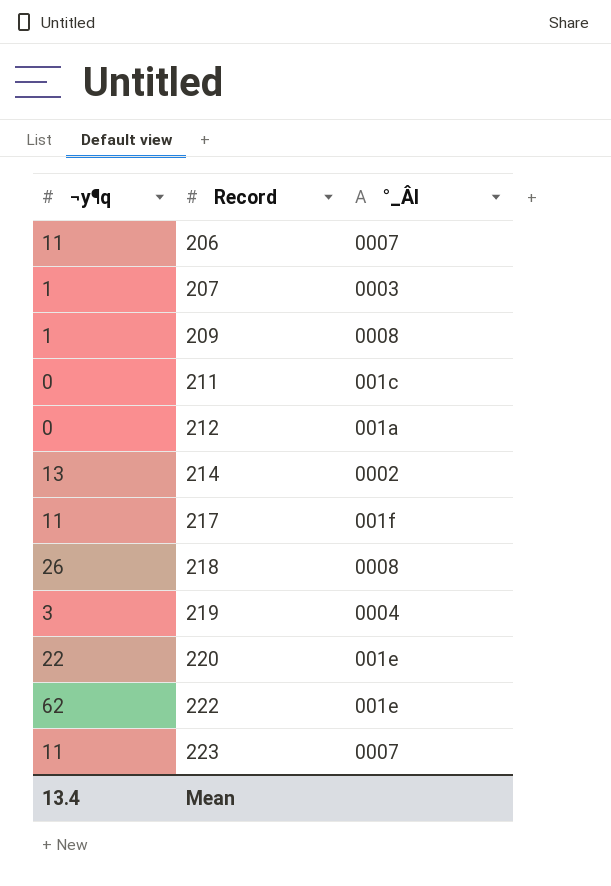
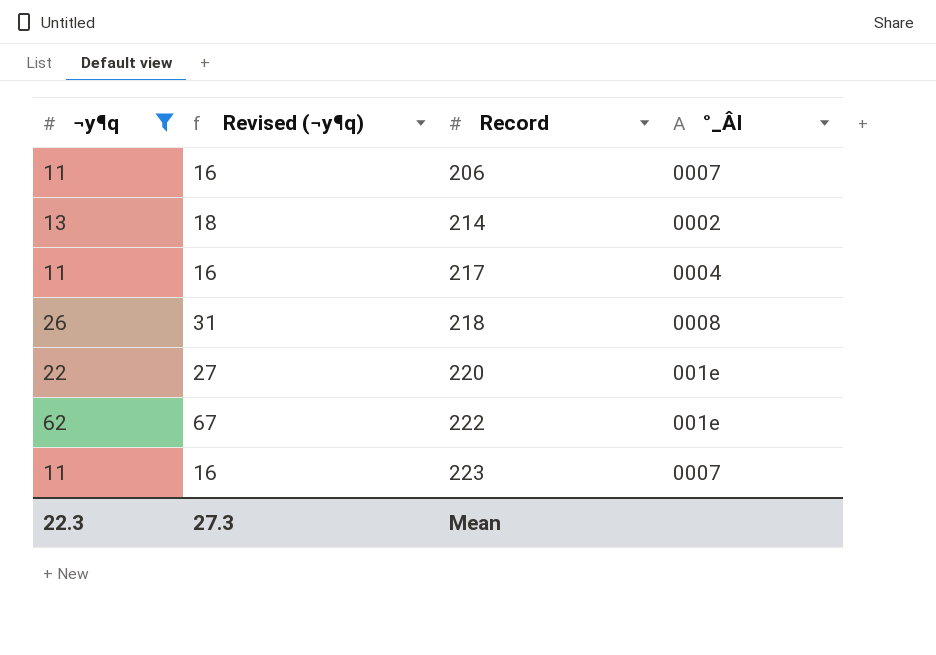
filter: none -> ¬y¶q >= 11
column Revised (¬y¶q) | formula: none -> [¬y¶q] + 5
217 | °_ÂI: 001f -> 0004
Mean | ¬y¶q: 13.4 -> 22.3

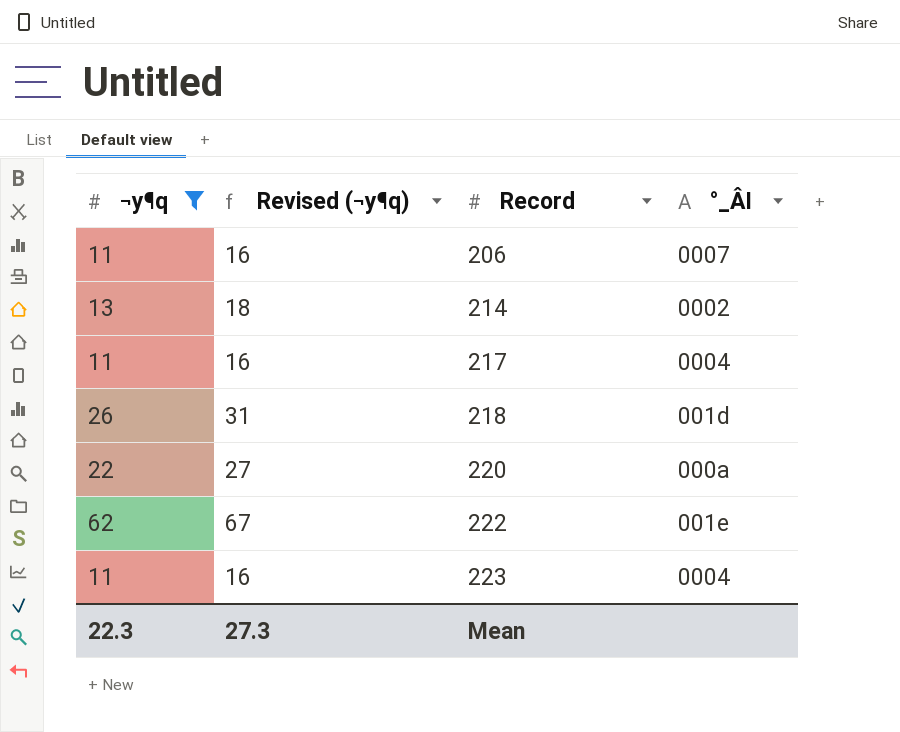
218 | °_ÂI: 0008 -> 001d
220 | °_ÂI: 001e -> 000a
223 | °_ÂI: 0007 -> 0004

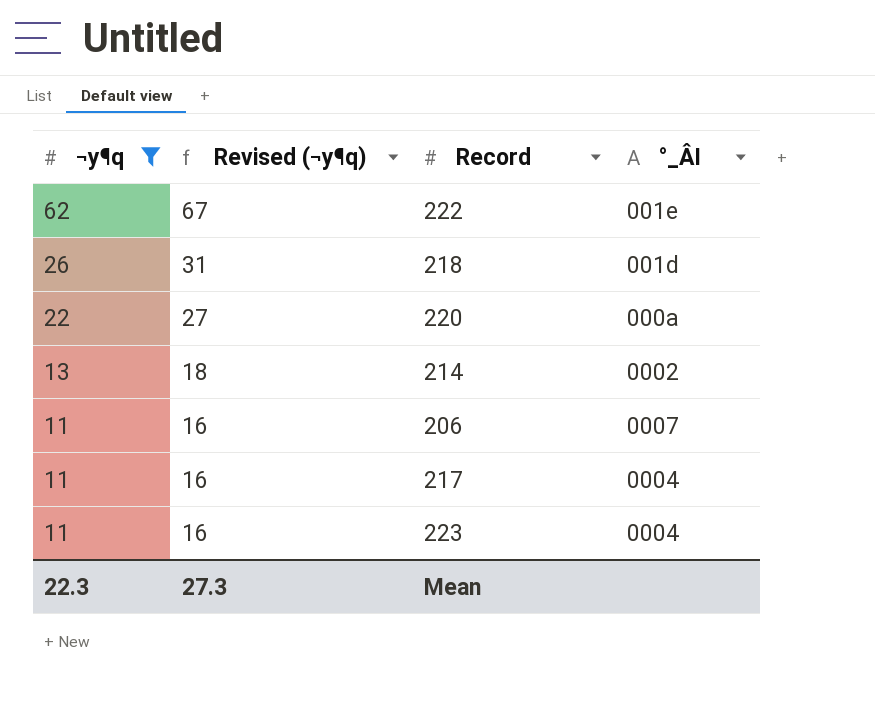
row order: Record ascending -> ¬y¶q descending

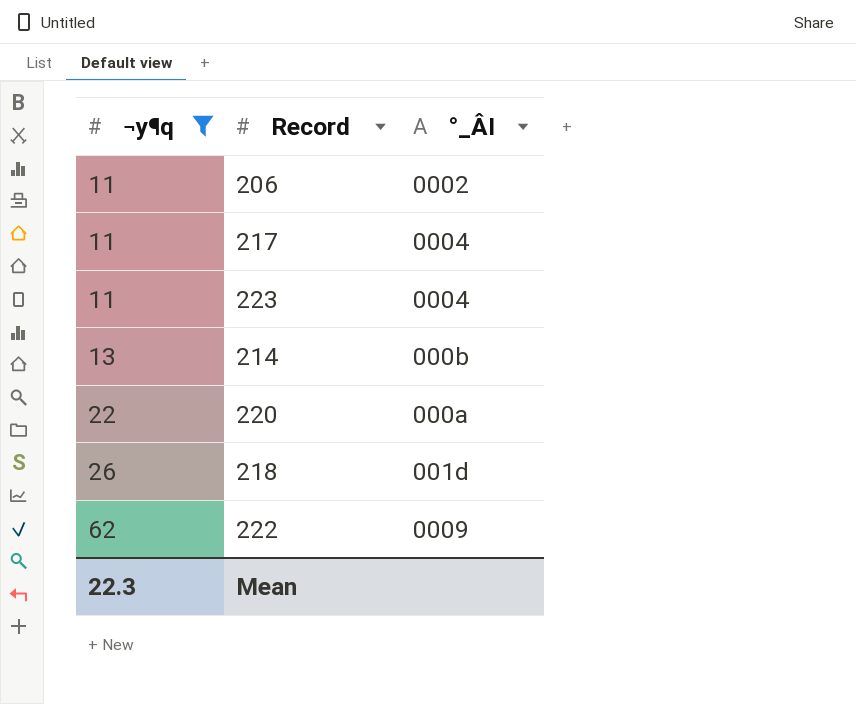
row order: ¬y¶q descending -> ¬y¶q ascending
column Revised (¬y¶q) | formula: [¬y¶q] + 5 -> none
206 | °_ÂI: 0007 -> 0002
214 | °_ÂI: 0002 -> 000b
222 | °_ÂI: 001e -> 0009

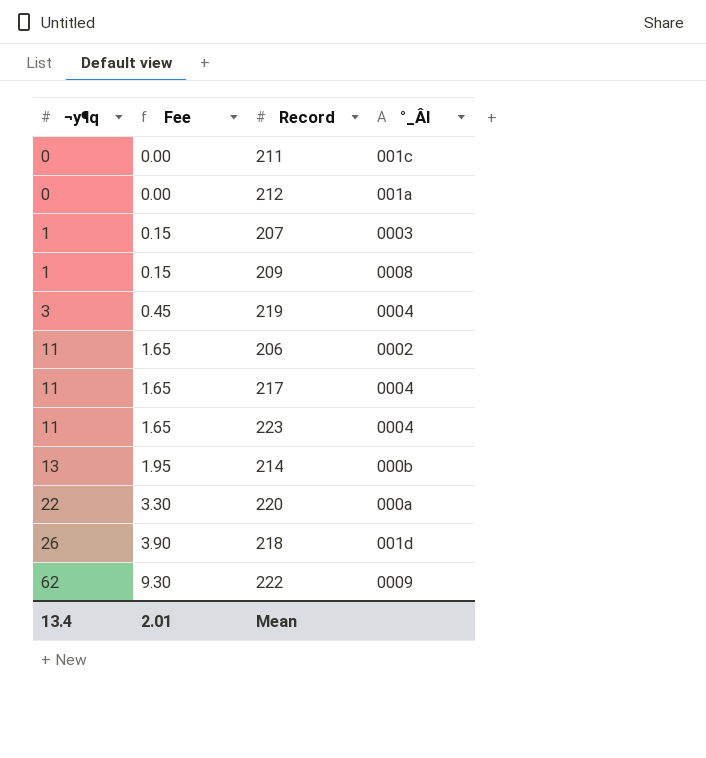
filter: ¬y¶q >= 11 -> none
column Fee | formula: none -> [¬y¶q] * 0.15
Mean | ¬y¶q: 22.3 -> 13.4

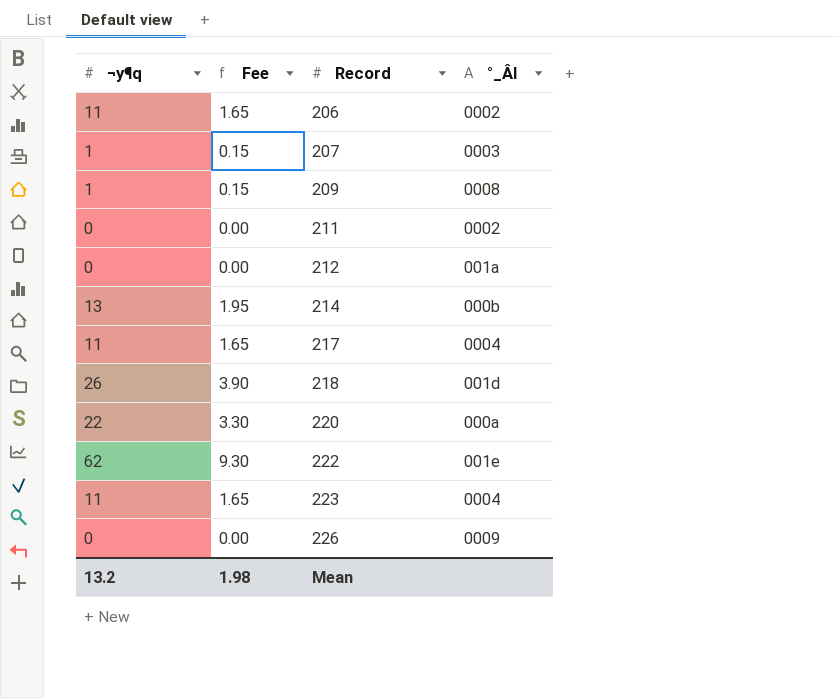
row order: ¬y¶q ascending -> Record ascending
row 219: 3 | 0.45 | 0004 -> none
211 | °_ÂI: 001c -> 0002
222 | °_ÂI: 0009 -> 001e
row 226: none -> 0 | 0.00 | 0009
Mean | ¬y¶q: 13.4 -> 13.2
Mean | Fee: 2.01 -> 1.98

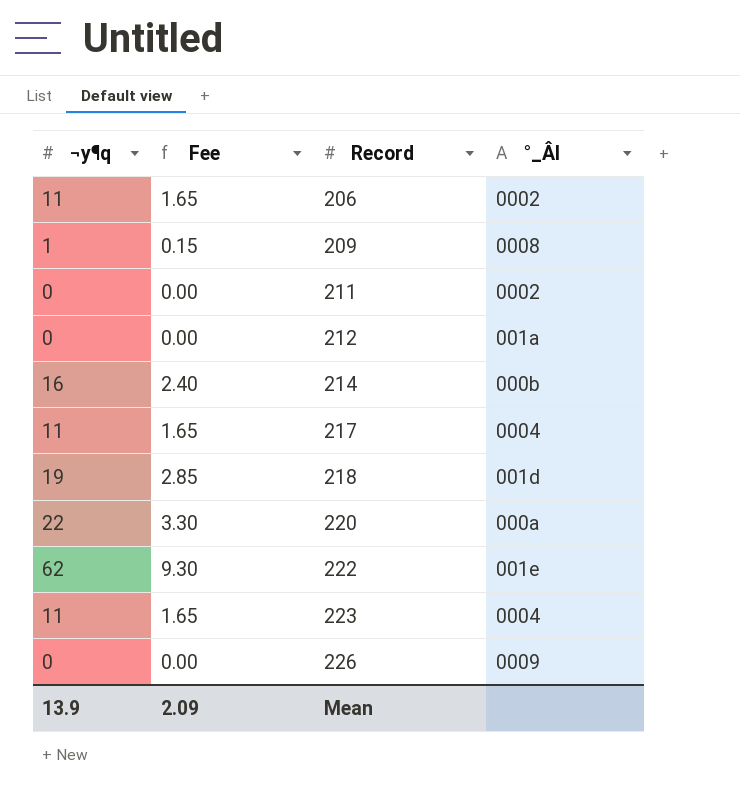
row 207: 1 | 0.15 | 0003 -> none
214 | ¬y¶q: 13 -> 16
214 | Fee: 1.95 -> 2.40
218 | ¬y¶q: 26 -> 19
218 | Fee: 3.90 -> 2.85
Mean | ¬y¶q: 13.2 -> 13.9
Mean | Fee: 1.98 -> 2.09

